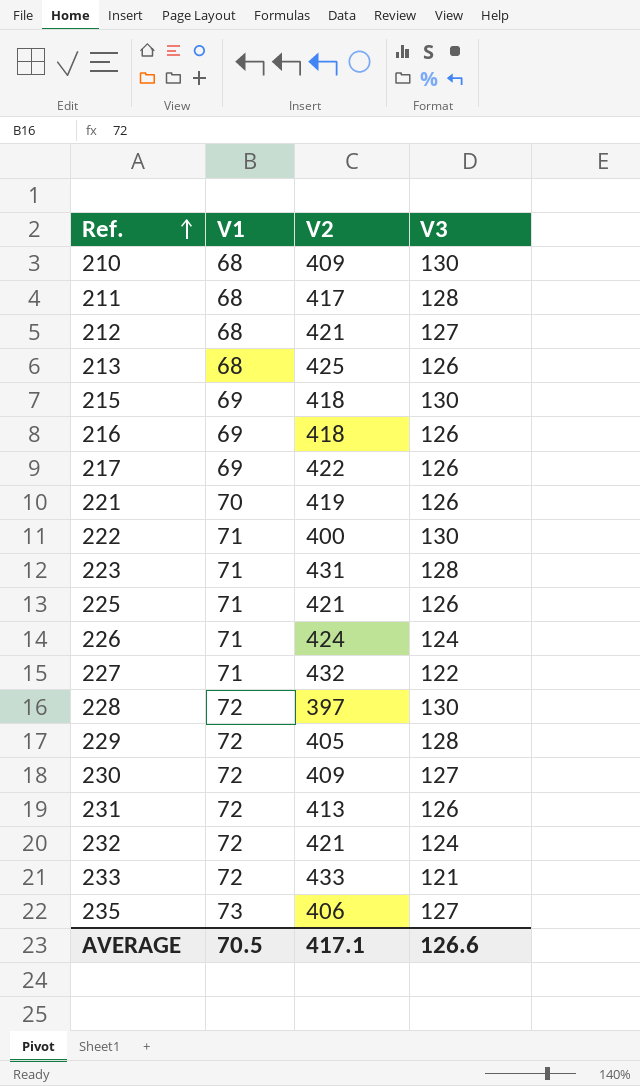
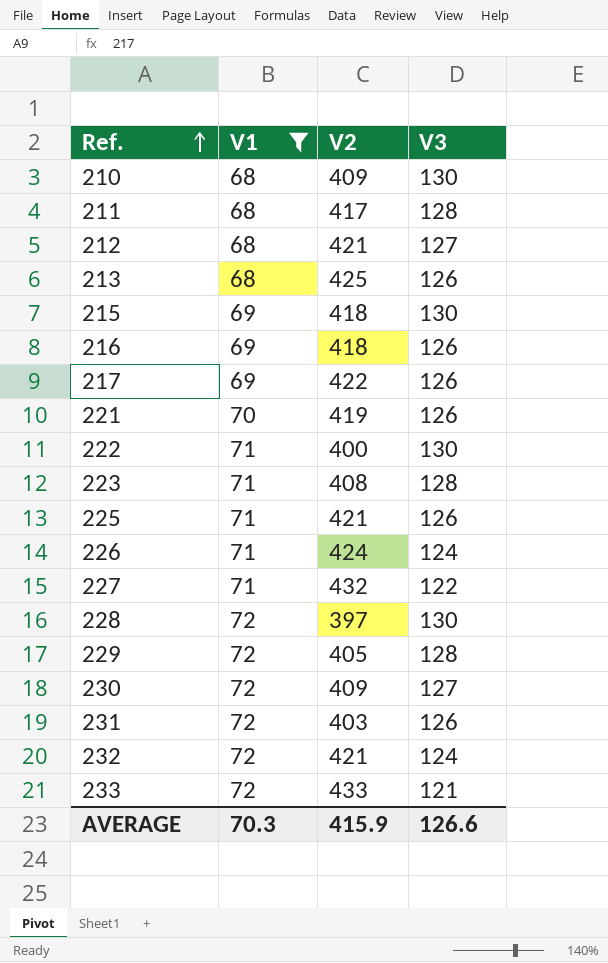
filter: none -> V1 != 73
223 | V2: 431 -> 408
231 | V2: 413 -> 403
AVERAGE | V1: 70.5 -> 70.3
AVERAGE | V2: 417.1 -> 415.9

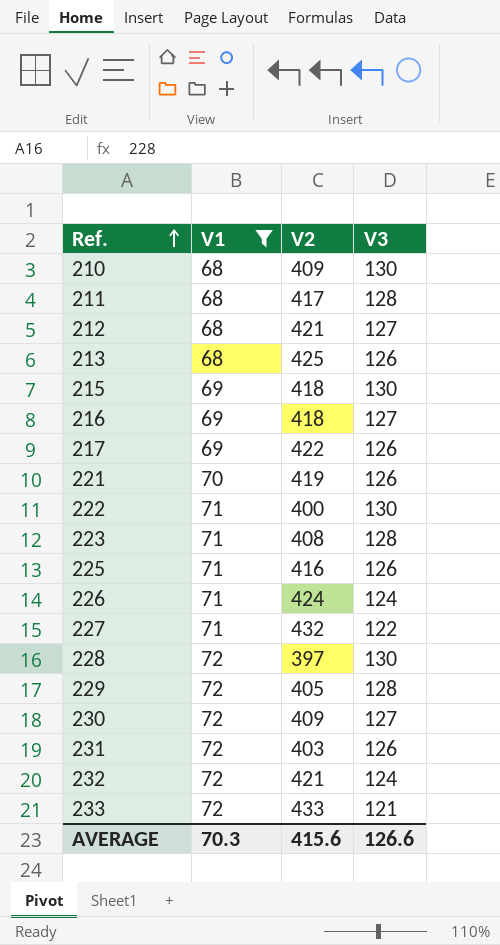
216 | V3: 126 -> 127
225 | V2: 421 -> 416
AVERAGE | V2: 415.9 -> 415.6

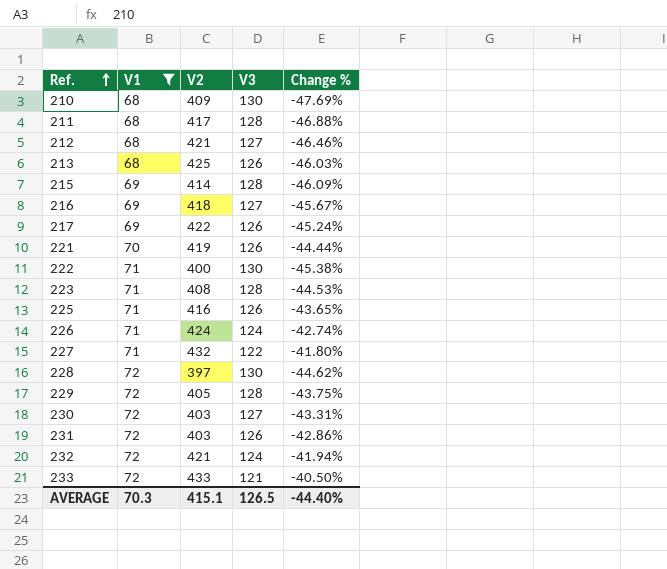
column Change % | formula: none -> ([V1] - [V3]) / [V3]
215 | V2: 418 -> 414
215 | V3: 130 -> 128
230 | V2: 409 -> 403
AVERAGE | V2: 415.6 -> 415.1
AVERAGE | V3: 126.6 -> 126.5

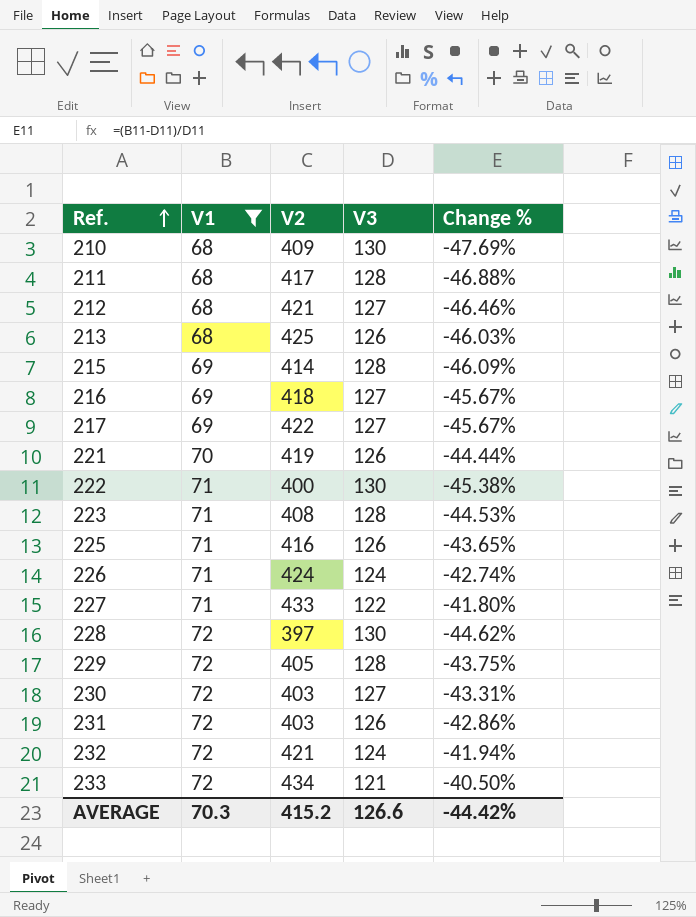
217 | V3: 126 -> 127
217 | Change %: -45.24% -> -45.67%
227 | V2: 432 -> 433
233 | V2: 433 -> 434
AVERAGE | V2: 415.1 -> 415.2
AVERAGE | V3: 126.5 -> 126.6
AVERAGE | Change %: -44.40% -> -44.42%

